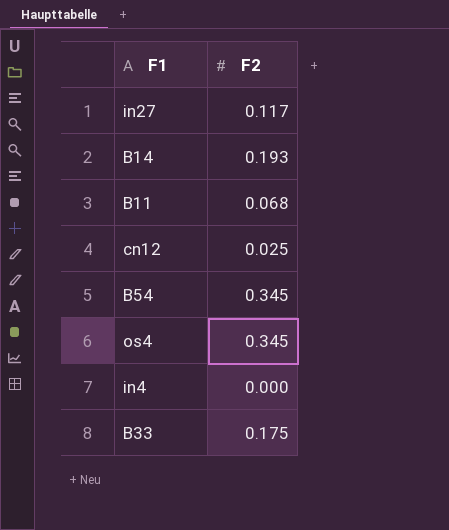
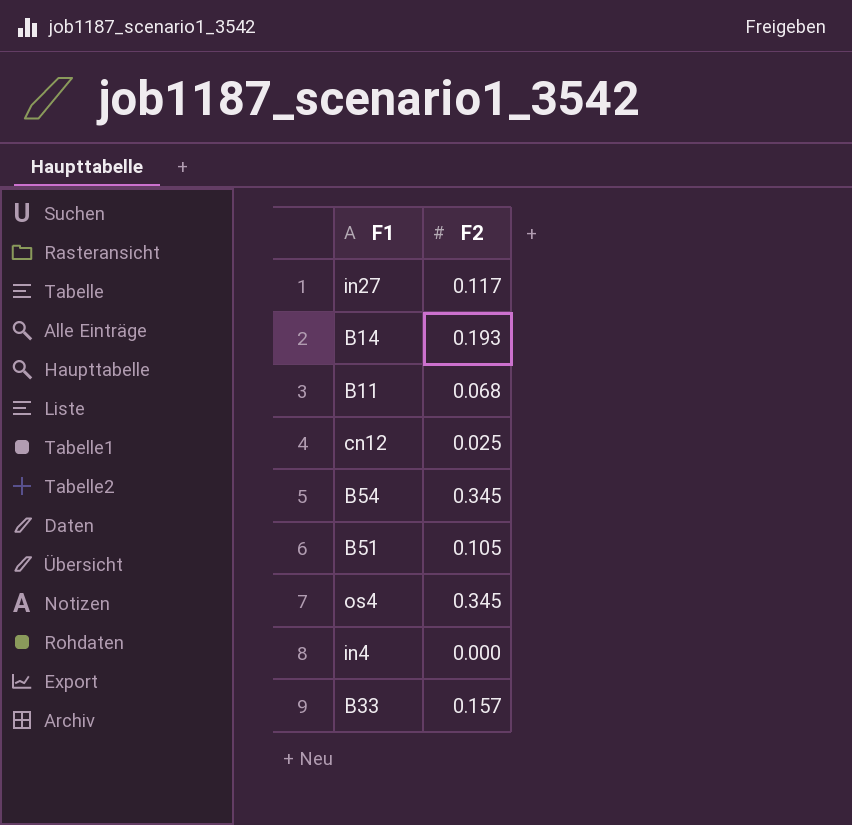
row B51: none -> 0.105
B33 | F2: 0.175 -> 0.157

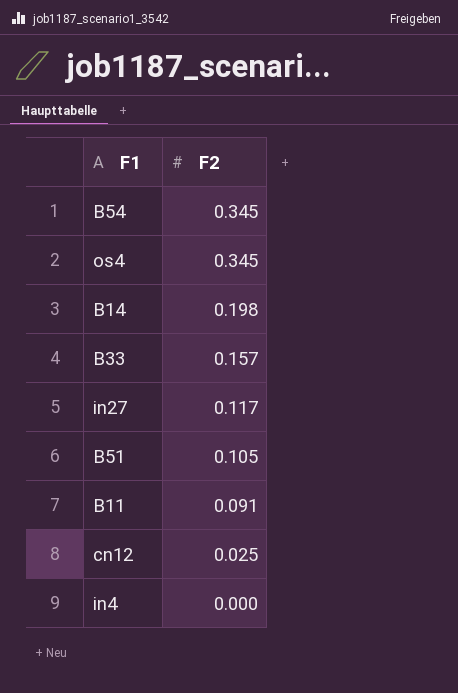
row order: none -> F2 descending
B14 | F2: 0.193 -> 0.198
B11 | F2: 0.068 -> 0.091

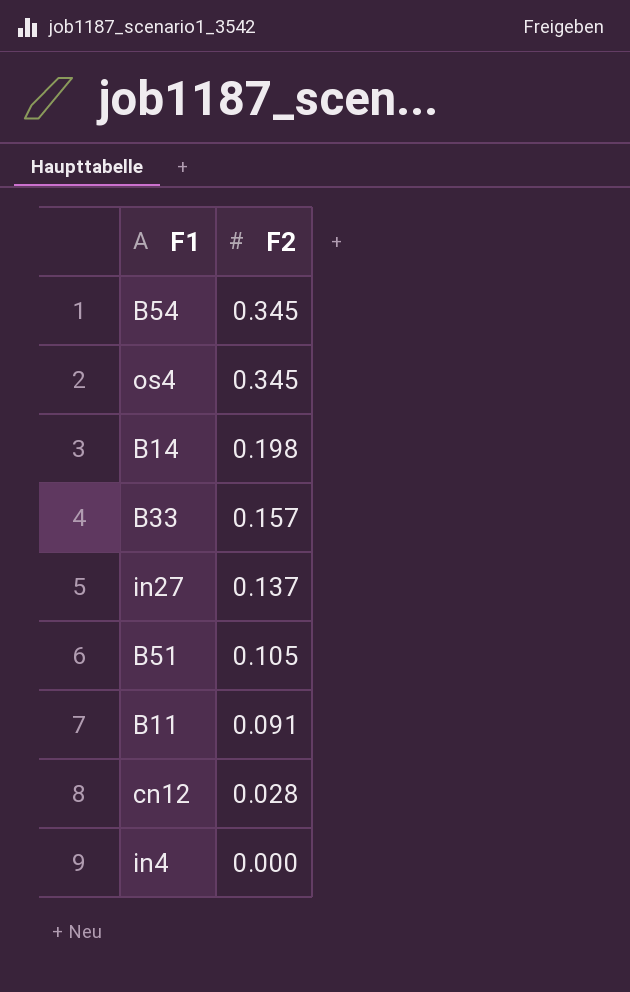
in27 | F2: 0.117 -> 0.137
cn12 | F2: 0.025 -> 0.028

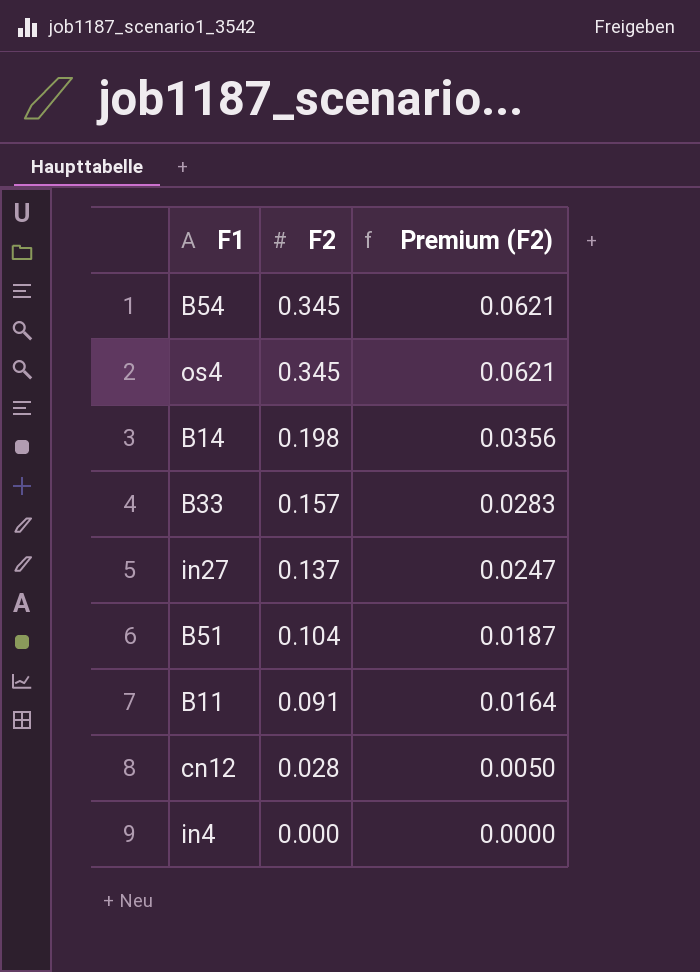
column Premium (F2) | formula: none -> [F2] * 0.18
B51 | F2: 0.105 -> 0.104

